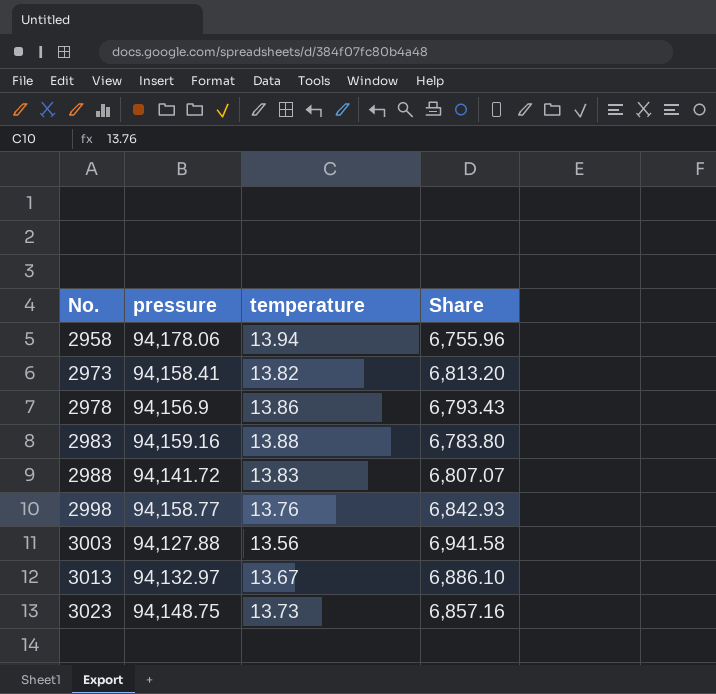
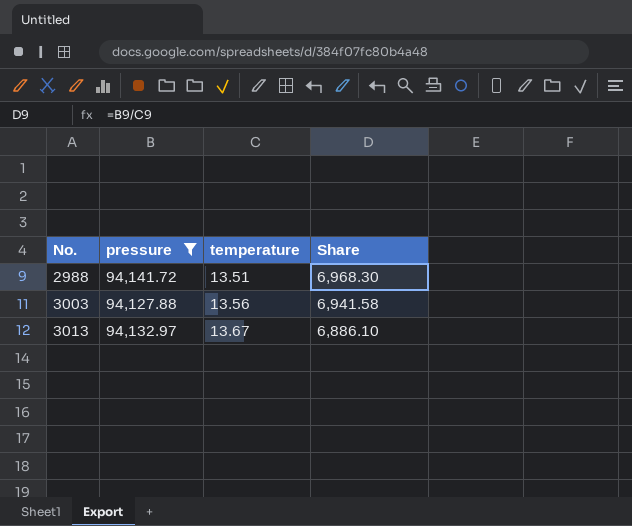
filter: none -> pressure <= 94,141.72
2988 | temperature: 13.83 -> 13.51
2988 | Share: 6,807.07 -> 6,968.30

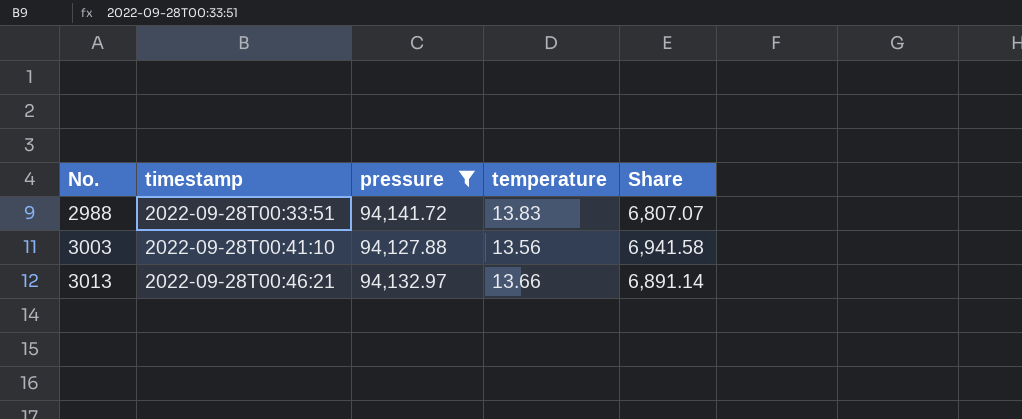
column timestamp | position: none -> 2
2988 | temperature: 13.51 -> 13.83
2988 | Share: 6,968.30 -> 6,807.07
3013 | temperature: 13.67 -> 13.66
3013 | Share: 6,886.10 -> 6,891.14

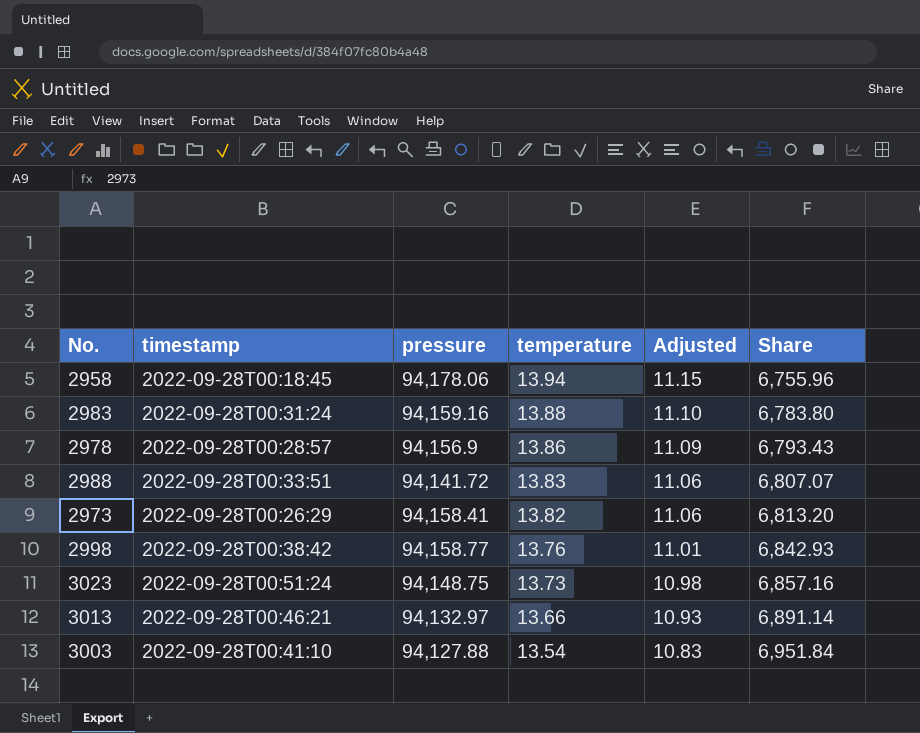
filter: pressure <= 94,141.72 -> none
row order: No. ascending -> temperature descending
column Adjusted | formula: none -> [temperature] * 0.8
3003 | temperature: 13.56 -> 13.54
3003 | Share: 6,941.58 -> 6,951.84

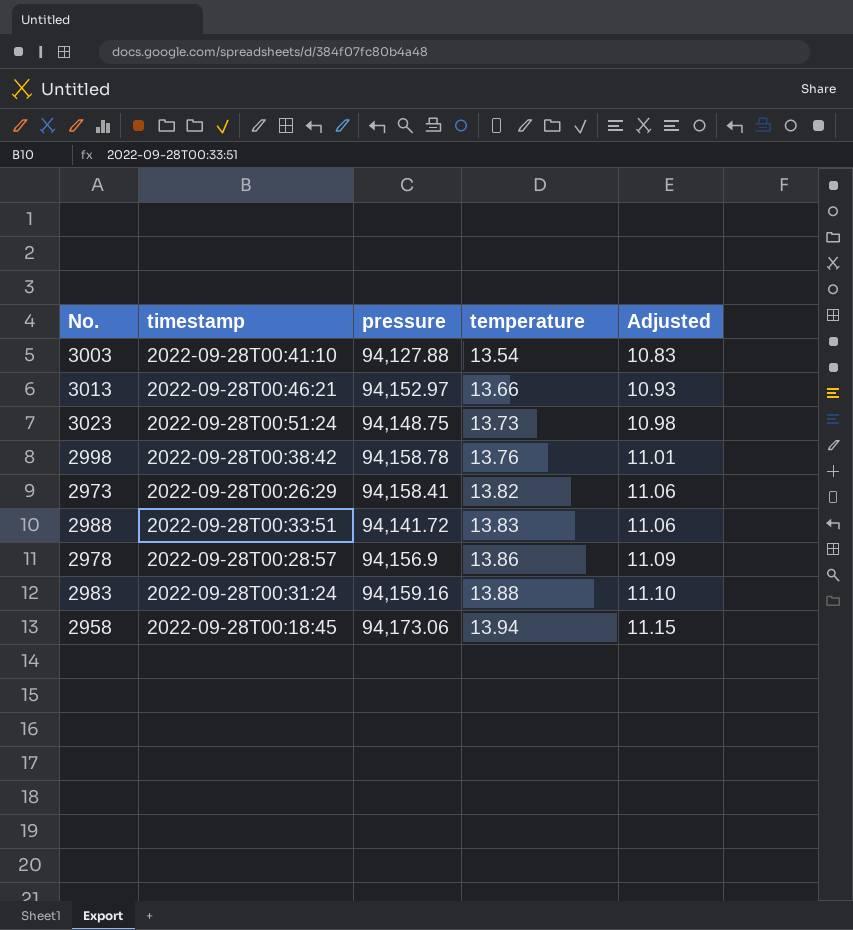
row order: temperature descending -> temperature ascending
column Share | formula: [pressure] / [temperature] -> none
3013 | pressure: 94,132.97 -> 94,152.97
2998 | pressure: 94,158.77 -> 94,158.78
2958 | pressure: 94,178.06 -> 94,173.06

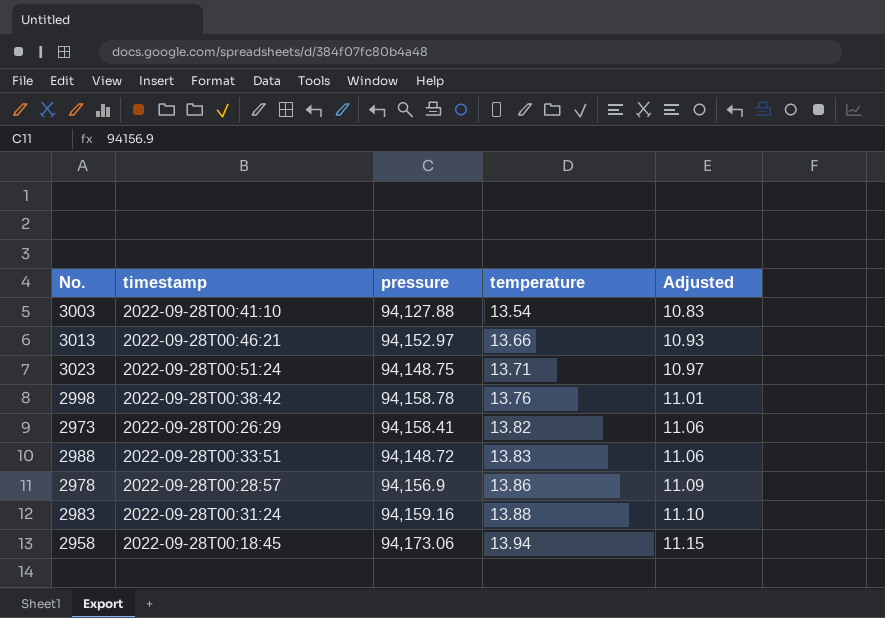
3023 | temperature: 13.73 -> 13.71
3023 | Adjusted: 10.98 -> 10.97
2988 | pressure: 94,141.72 -> 94,148.72

